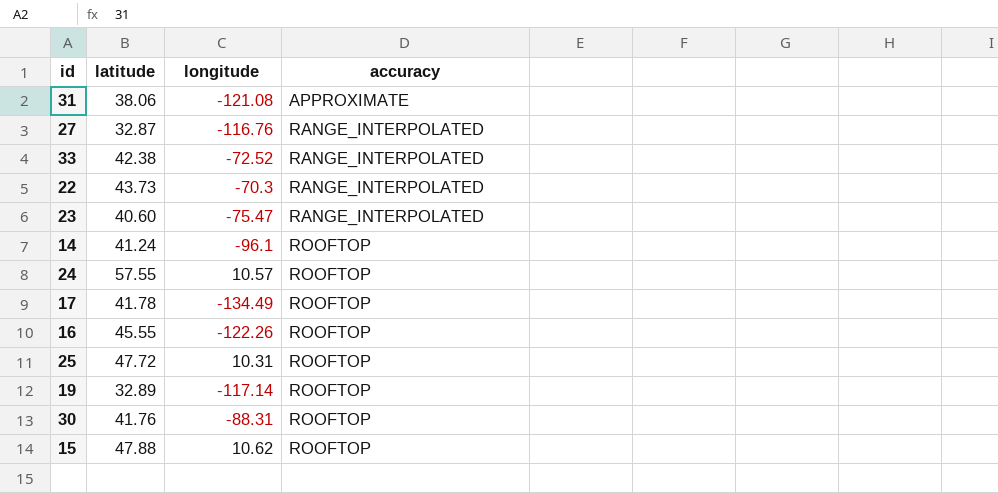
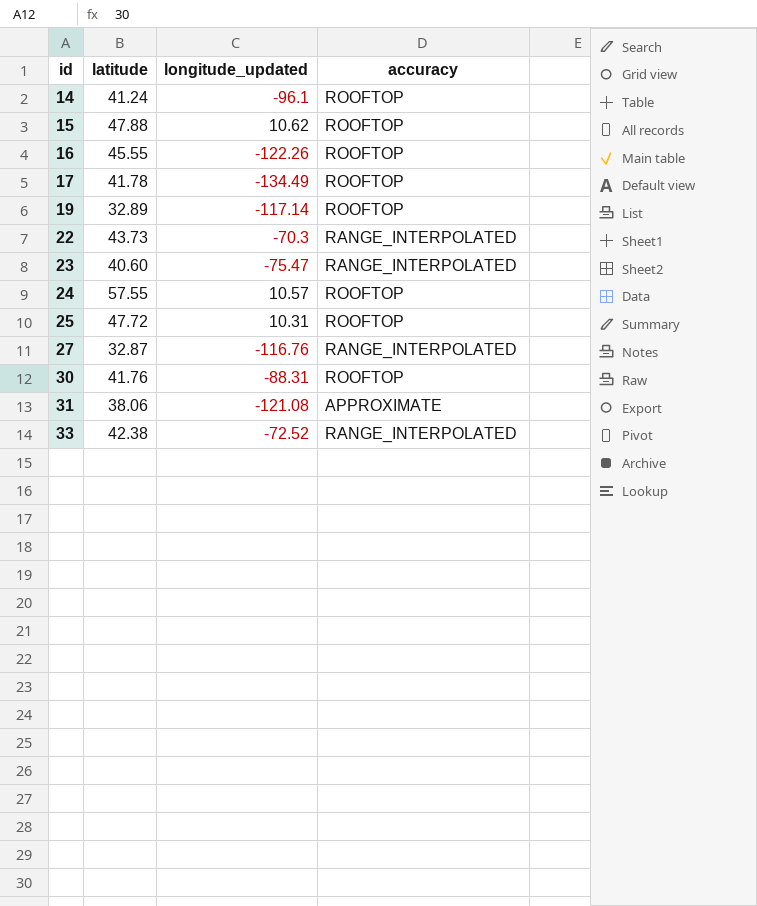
row order: accuracy ascending -> id ascending
column name: longitude -> longitude_updated

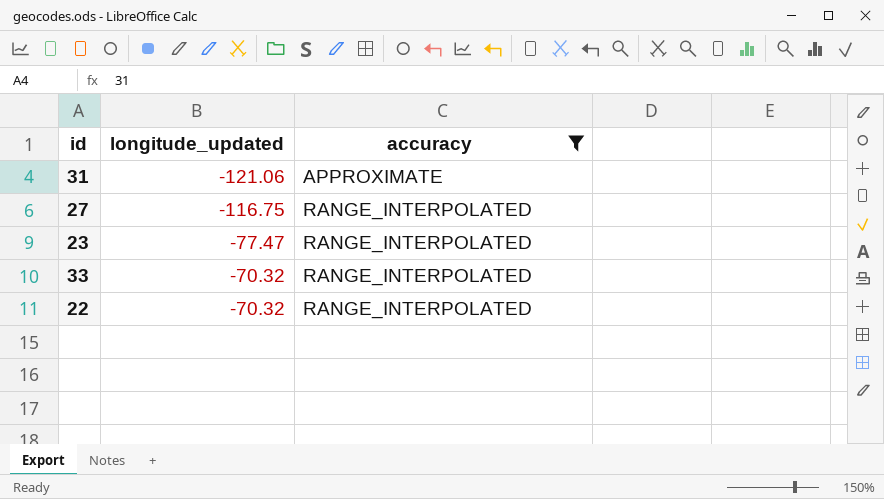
filter: none -> accuracy != ROOFTOP
row order: id ascending -> longitude_updated ascending
column latitude | position: 2 -> none
31 | longitude_updated: -121.08 -> -121.06
27 | longitude_updated: -116.76 -> -116.75
23 | longitude_updated: -75.47 -> -77.47
33 | longitude_updated: -72.52 -> -70.32
22 | longitude_updated: -70.3 -> -70.32

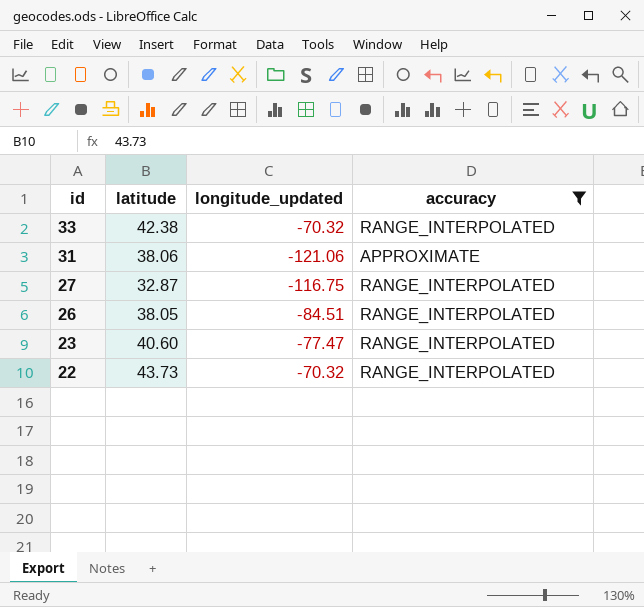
row order: longitude_updated ascending -> id descending
column latitude | position: none -> 2
row 26: none -> 38.05 | -84.51 | RANGE_INTERPOLATED

